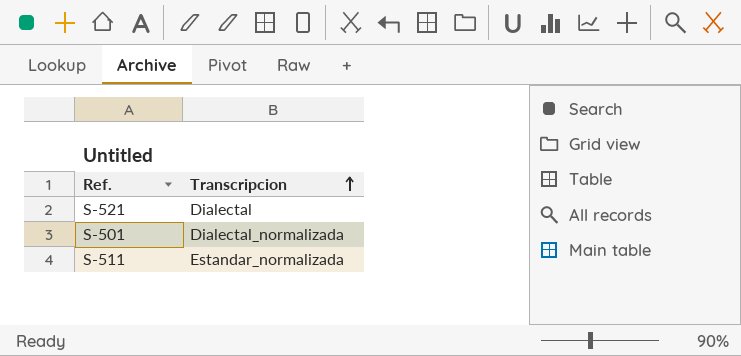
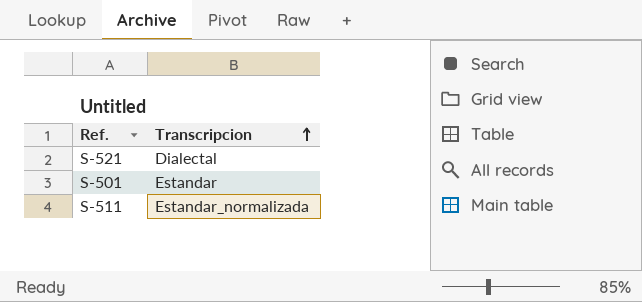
S-501 | Transcripcion: Dialectal_normalizada -> Estandar

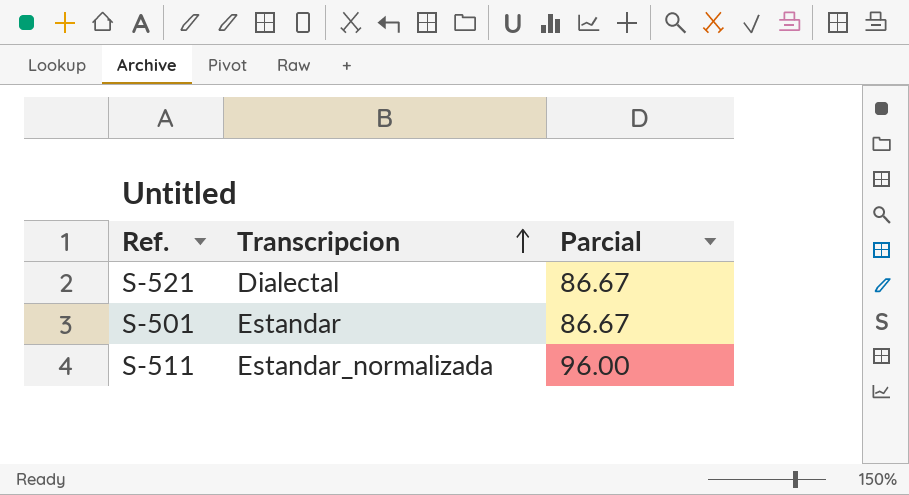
column Parcial | position: none -> 3

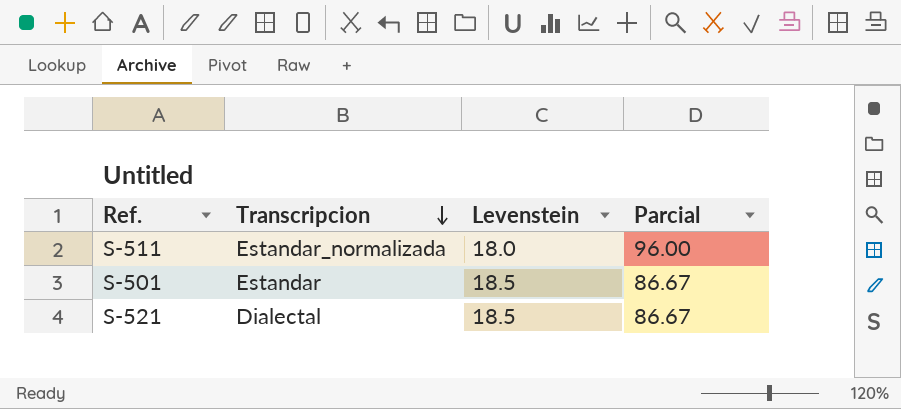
row order: Transcripcion ascending -> Transcripcion descending
column Levenstein | position: none -> 3

